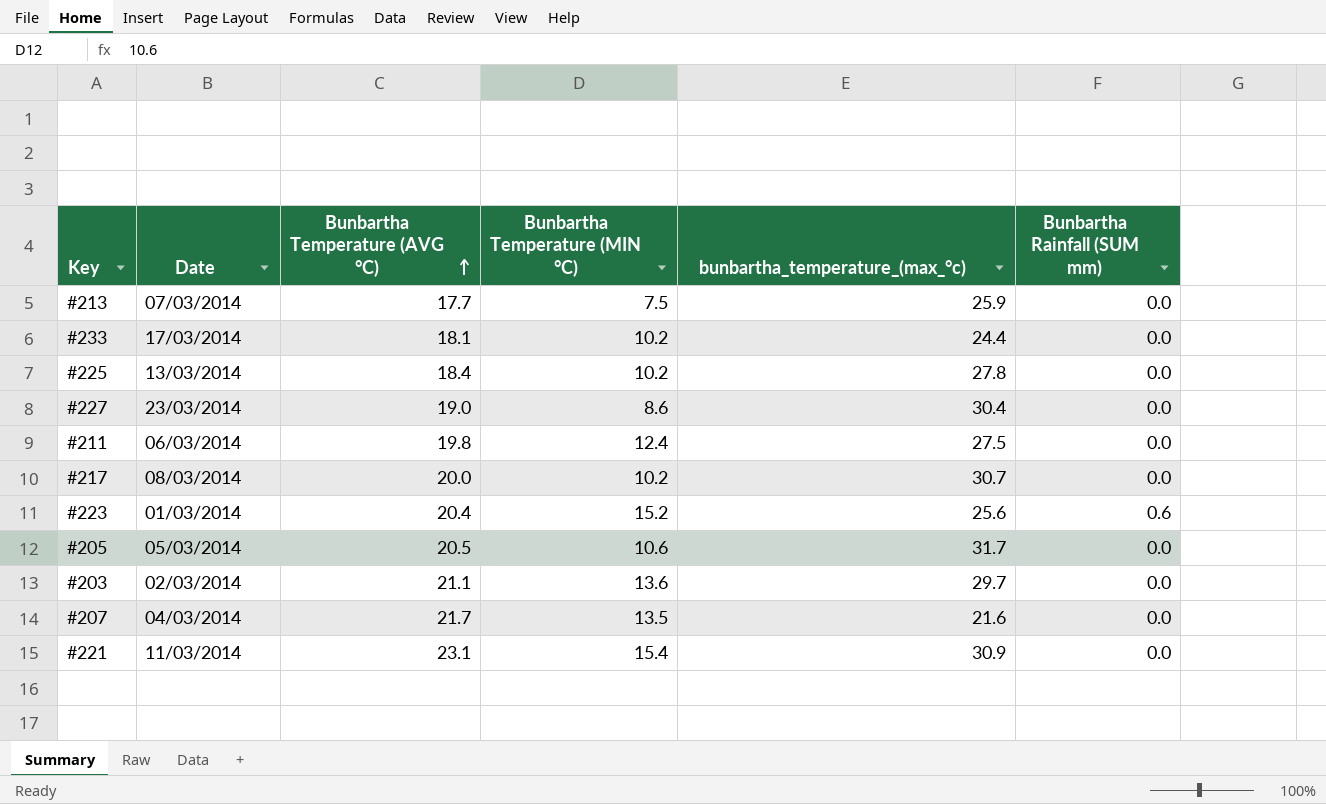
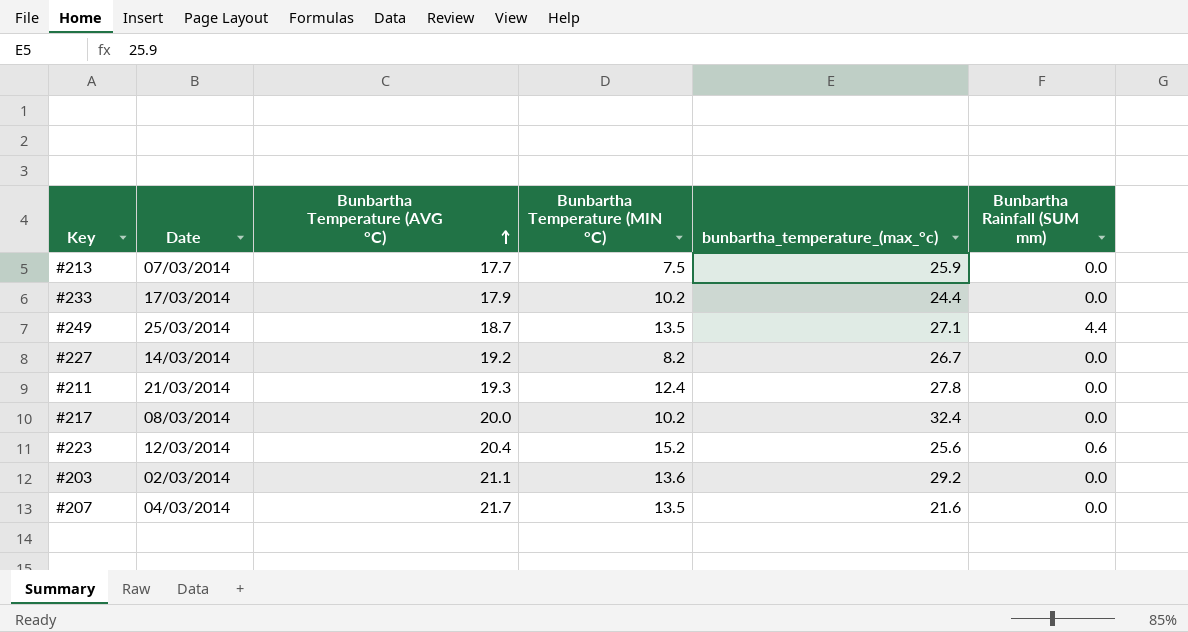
row #225: 13/03/2014 | 18.4 | 10.2 | 27.8 | 0.0 -> none
row #205: 05/03/2014 | 20.5 | 10.6 | 31.7 | 0.0 -> none
row #221: 11/03/2014 | 23.1 | 15.4 | 30.9 | 0.0 -> none
#233 | Bunbartha Temperature (AVG °C): 18.1 -> 17.9
row #249: none -> 25/03/2014 | 18.7 | 13.5 | 27.1 | 4.4
#227 | Date: 23/03/2014 -> 14/03/2014
#227 | Bunbartha Temperature (AVG °C): 19.0 -> 19.2
#227 | Bunbartha Temperature (MIN °C): 8.6 -> 8.2
#227 | bunbartha_temperature_(max_°c): 30.4 -> 26.7
#211 | Date: 06/03/2014 -> 21/03/2014
#211 | Bunbartha Temperature (AVG °C): 19.8 -> 19.3
#211 | bunbartha_temperature_(max_°c): 27.5 -> 27.8
#217 | bunbartha_temperature_(max_°c): 30.7 -> 32.4
#223 | Date: 01/03/2014 -> 12/03/2014
#203 | bunbartha_temperature_(max_°c): 29.7 -> 29.2

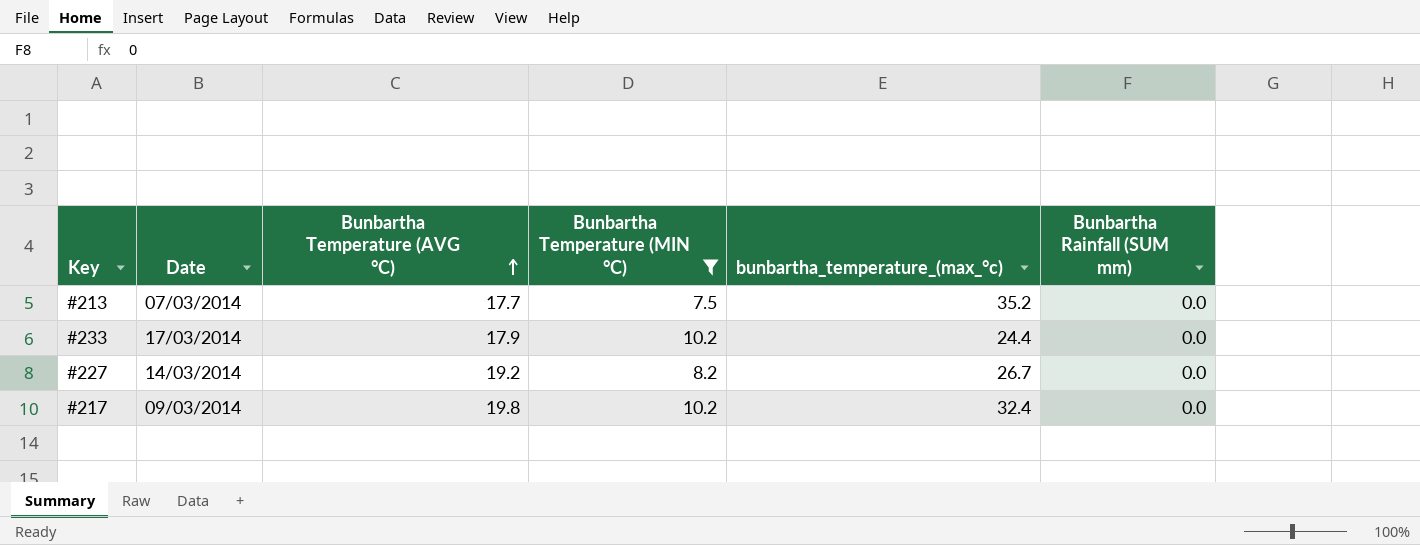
filter: none -> Bunbartha Temperature (MIN °C) <= 10.2
#213 | bunbartha_temperature_(max_°c): 25.9 -> 35.2
#217 | Date: 08/03/2014 -> 09/03/2014
#217 | Bunbartha Temperature (AVG °C): 20.0 -> 19.8

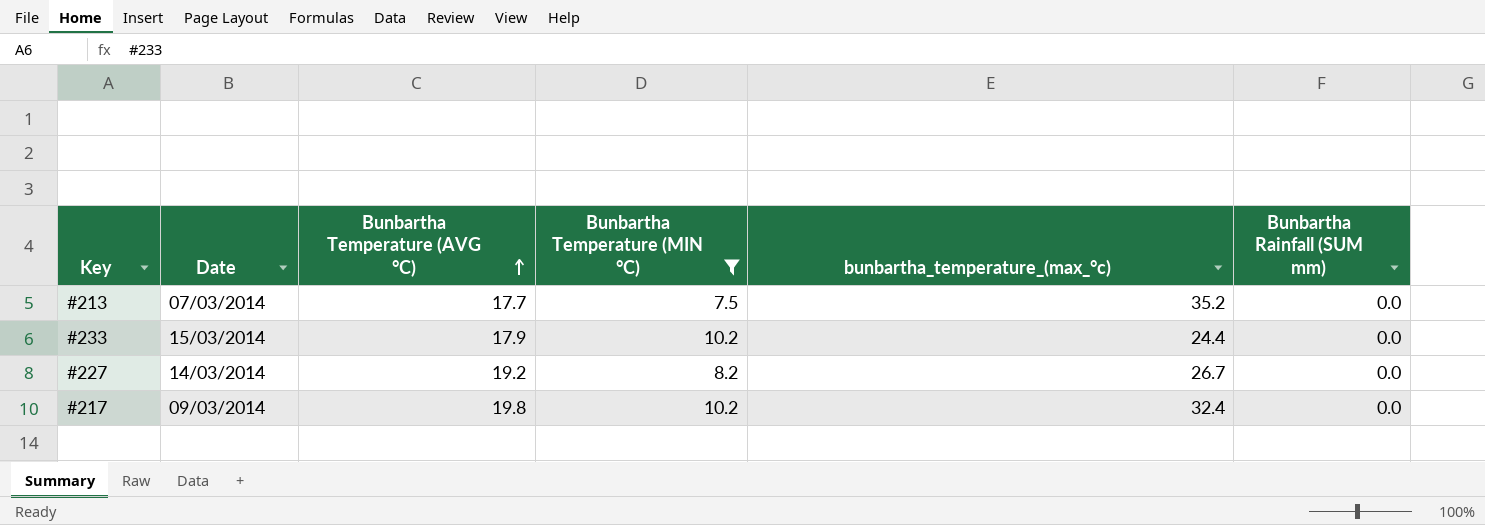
#233 | Date: 17/03/2014 -> 15/03/2014

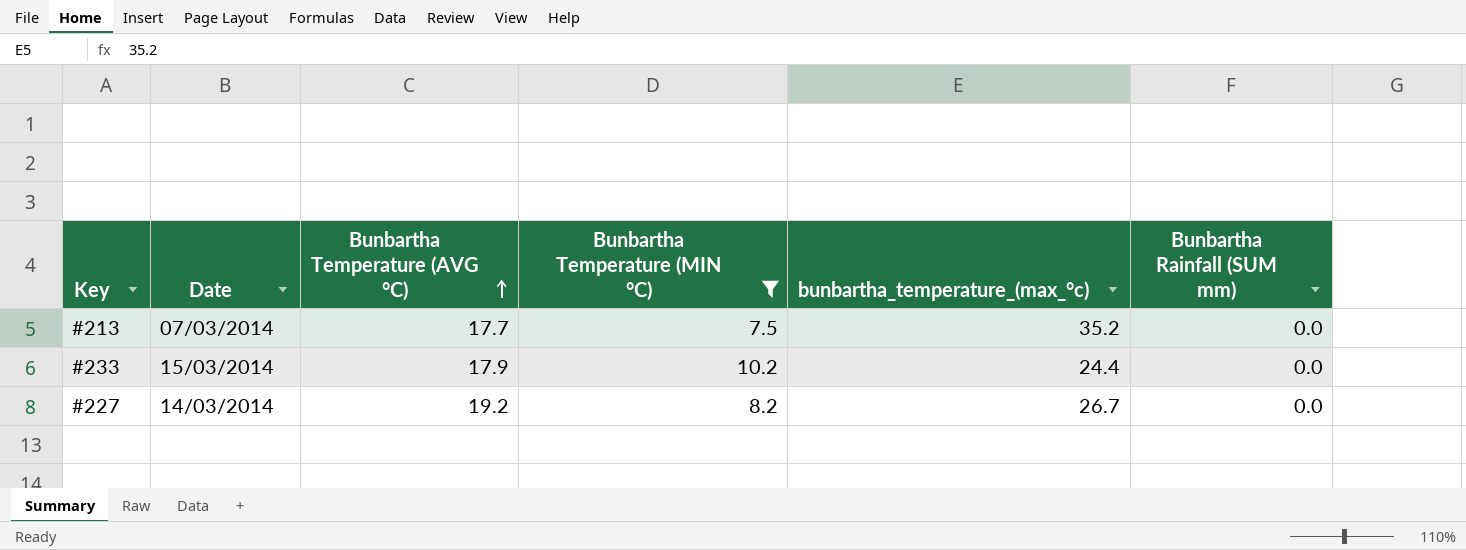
row #217: 09/03/2014 | 19.8 | 10.2 | 32.4 | 0.0 -> none

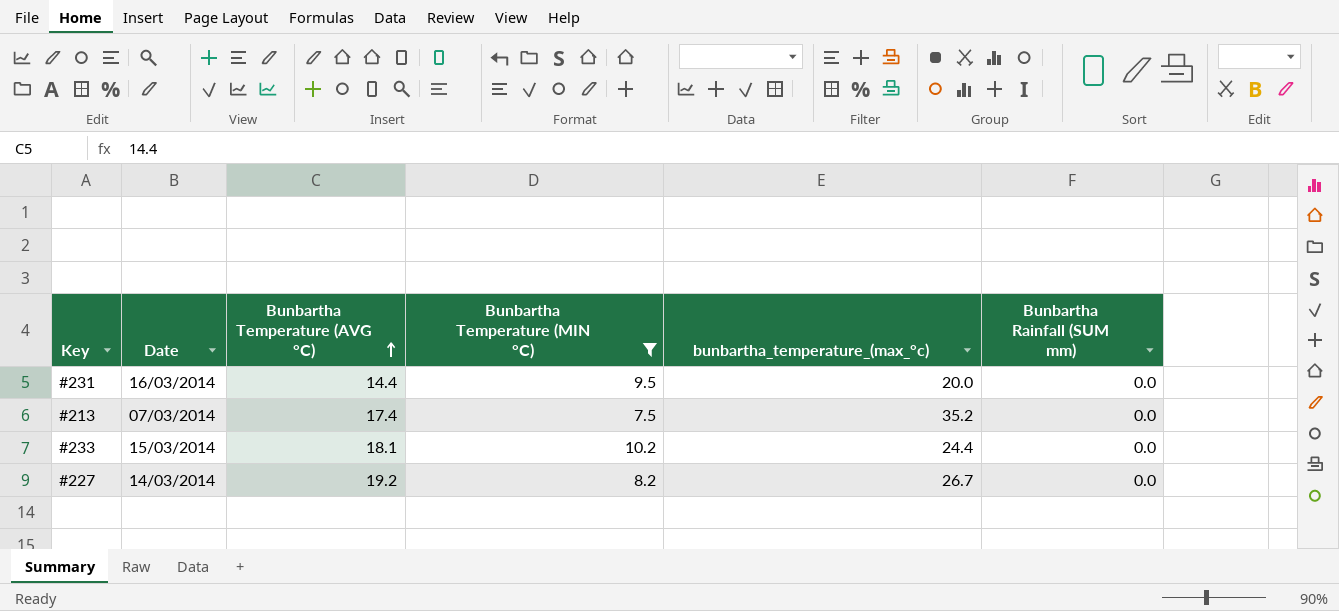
row #231: none -> 16/03/2014 | 14.4 | 9.5 | 20.0 | 0.0
#213 | Bunbartha Temperature (AVG °C): 17.7 -> 17.4
#233 | Bunbartha Temperature (AVG °C): 17.9 -> 18.1

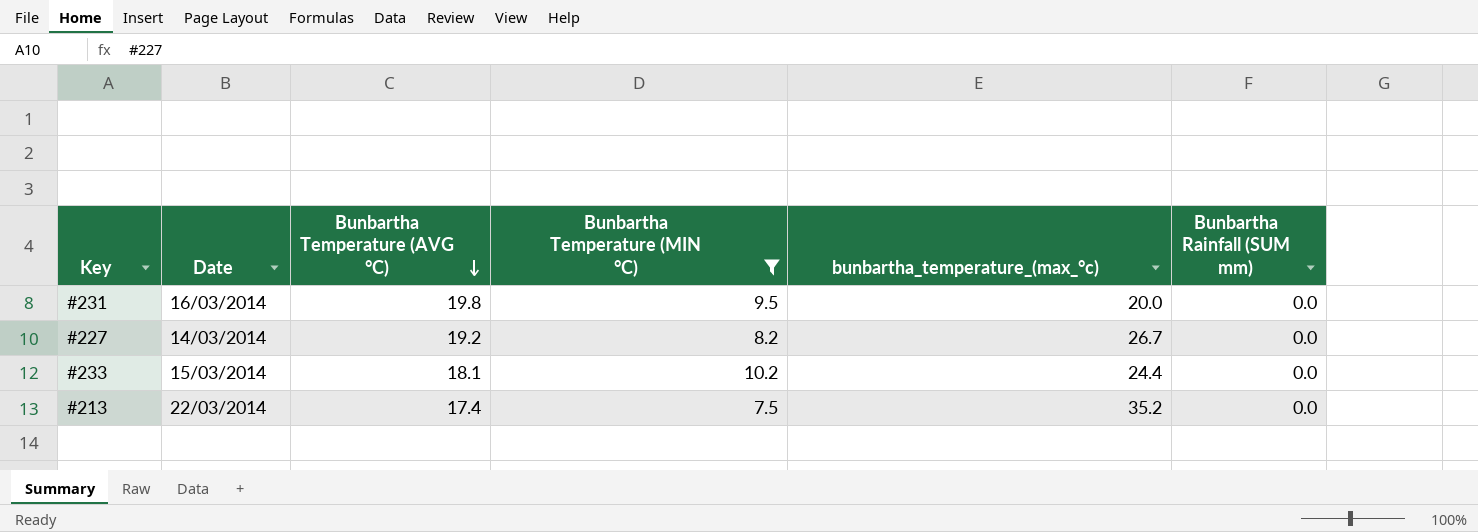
row order: Bunbartha Temperature (AVG °C) ascending -> Bunbartha Temperature (AVG °C) descending
#231 | Bunbartha Temperature (AVG °C): 14.4 -> 19.8
#213 | Date: 07/03/2014 -> 22/03/2014

